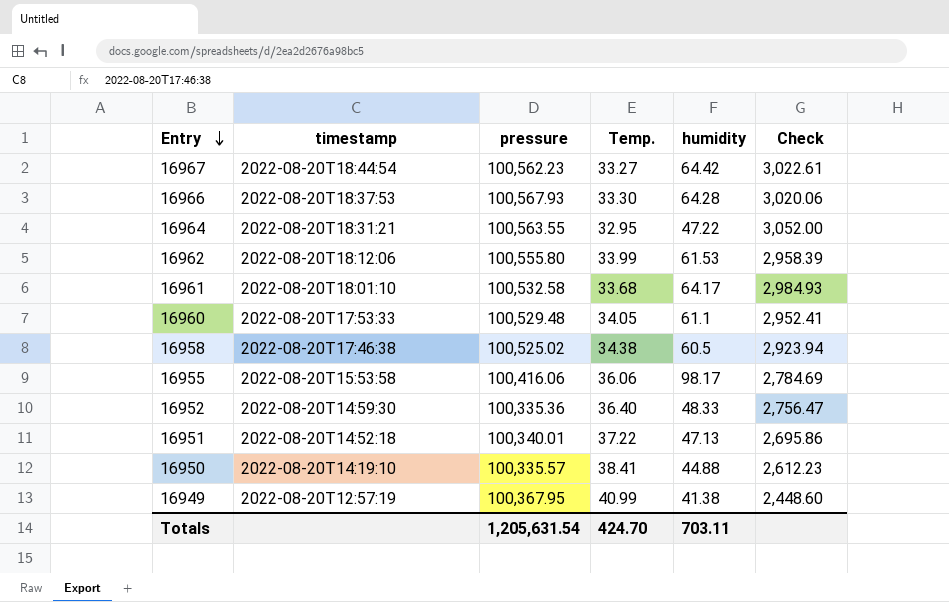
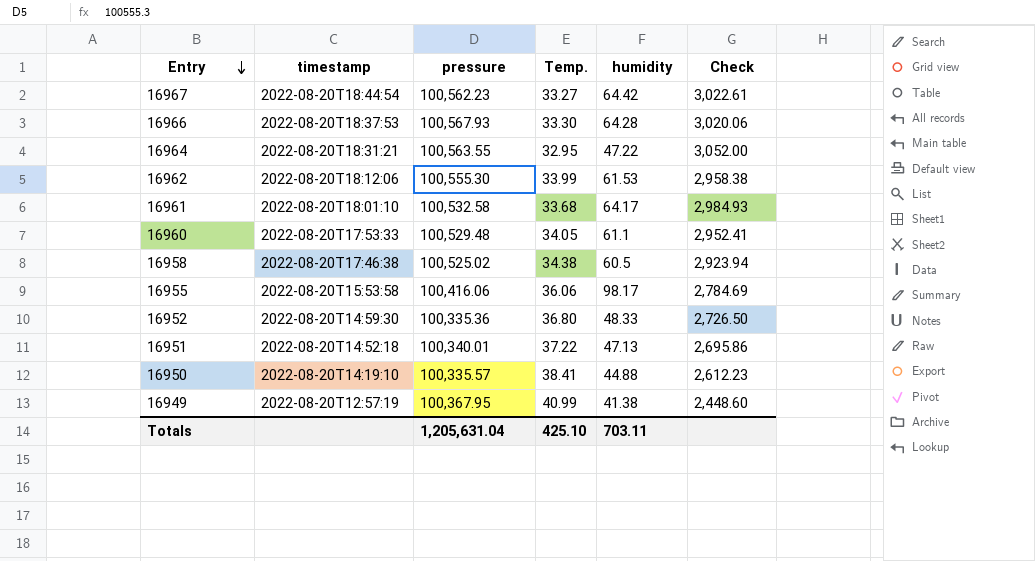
16962 | pressure: 100,555.80 -> 100,555.30
16962 | Check: 2,958.39 -> 2,958.38
16952 | Temp.: 36.40 -> 36.80
16952 | Check: 2,756.47 -> 2,726.50
Totals | pressure: 1,205,631.54 -> 1,205,631.04
Totals | Temp.: 424.70 -> 425.10

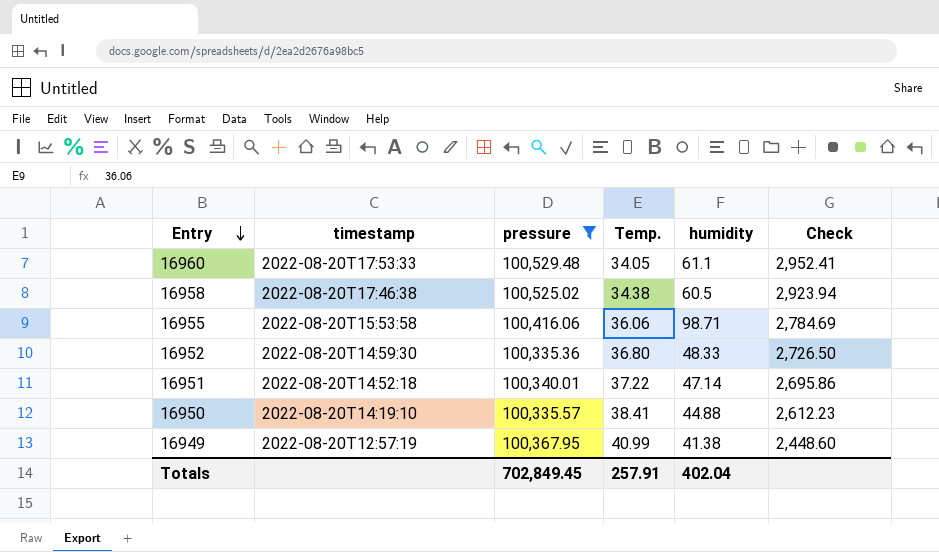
filter: none -> pressure <= 100,529.48
16955 | humidity: 98.17 -> 98.71
16951 | humidity: 47.13 -> 47.14
Totals | pressure: 1,205,631.04 -> 702,849.45
Totals | Temp.: 425.10 -> 257.91
Totals | humidity: 703.11 -> 402.04

